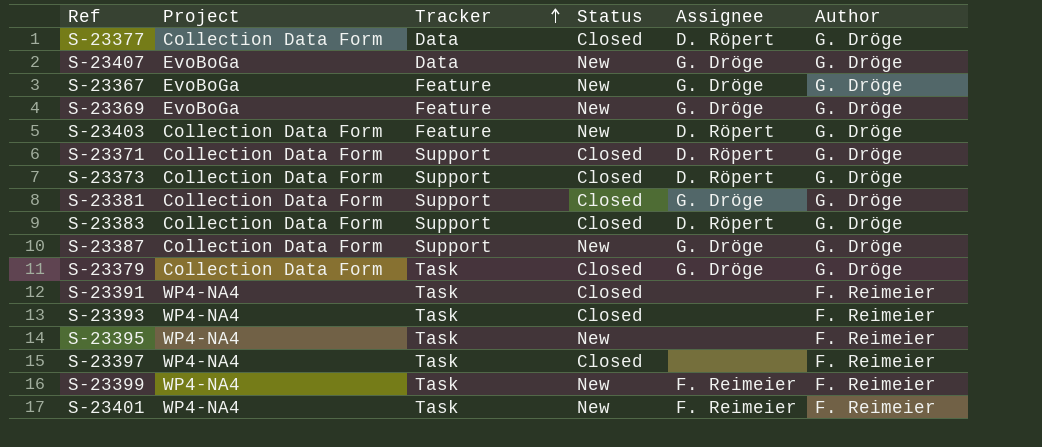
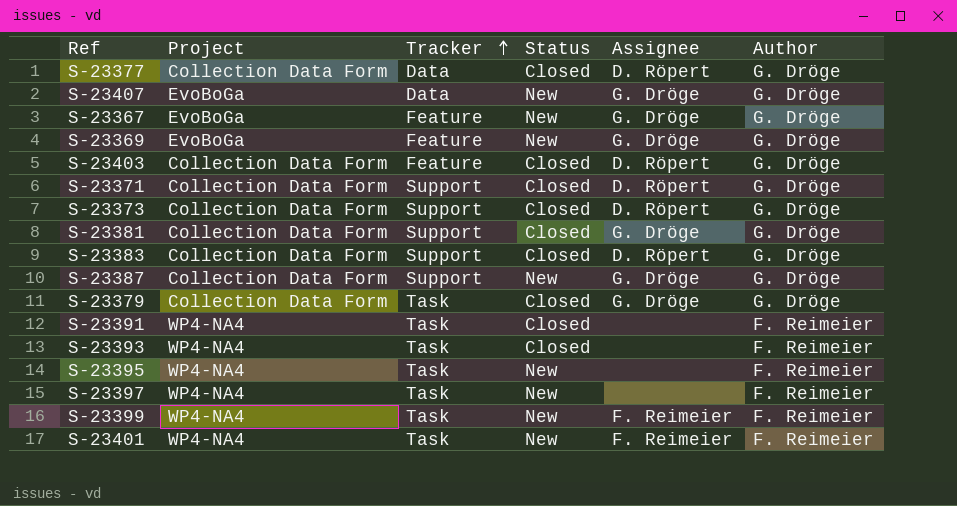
S-23403 | Status: New -> Closed
S-23397 | Status: Closed -> New

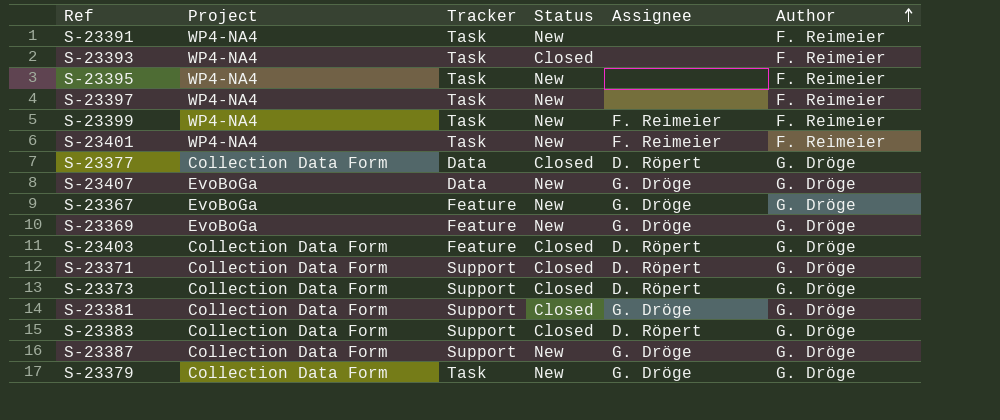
row order: Tracker ascending -> Author ascending
S-23391 | Status: Closed -> New
S-23379 | Status: Closed -> New

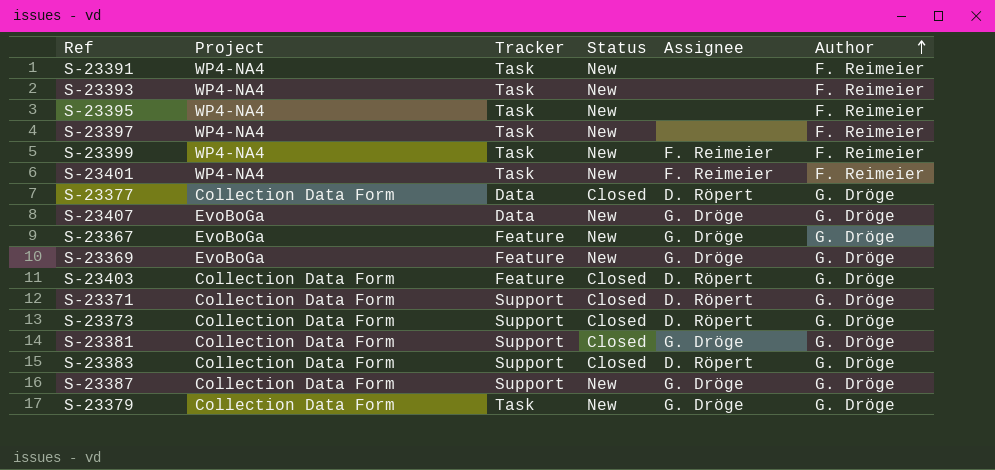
S-23393 | Status: Closed -> New

